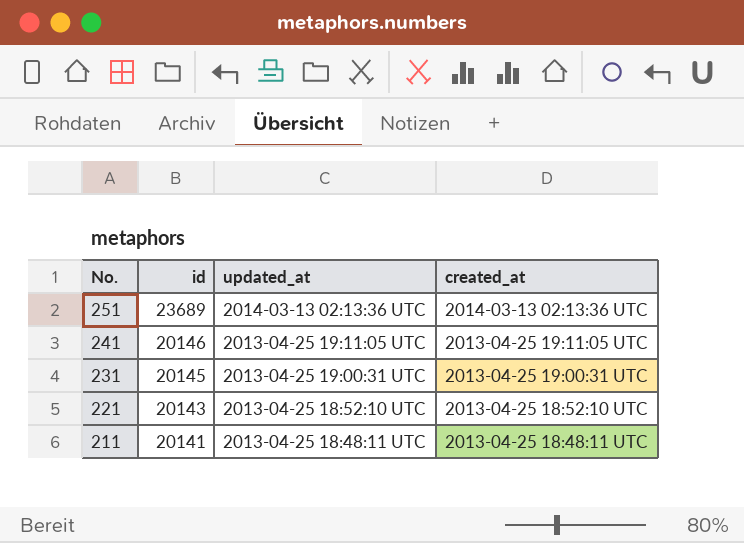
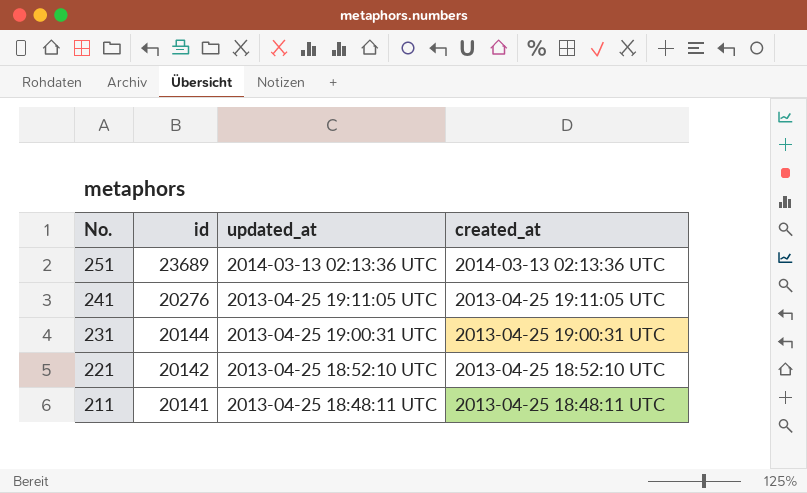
241 | id: 20146 -> 20276
231 | id: 20145 -> 20144
221 | id: 20143 -> 20142

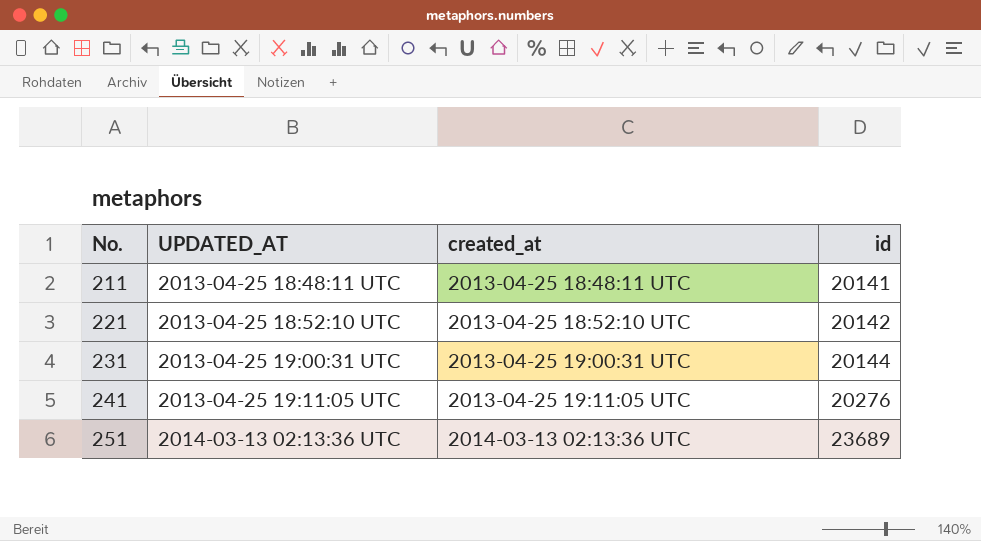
row order: No. descending -> No. ascending
column name: updated_at -> UPDATED_AT
column id | position: 2 -> 4

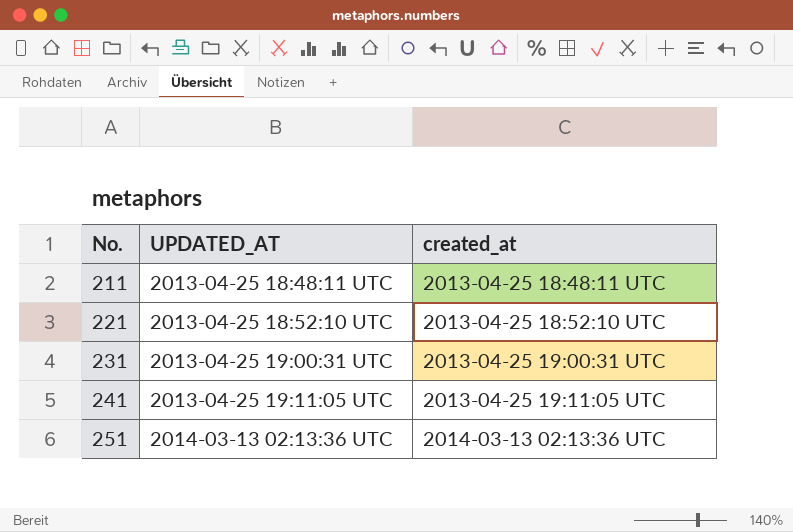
column id | position: 4 -> none

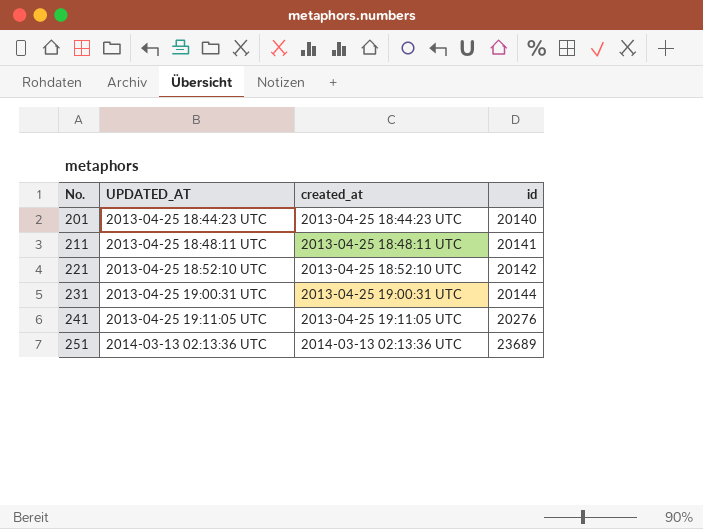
column id | position: none -> 4
row 201: none -> 2013-04-25 18:44:23 UTC | 2013-04-25 18:44:23 UTC | 20140

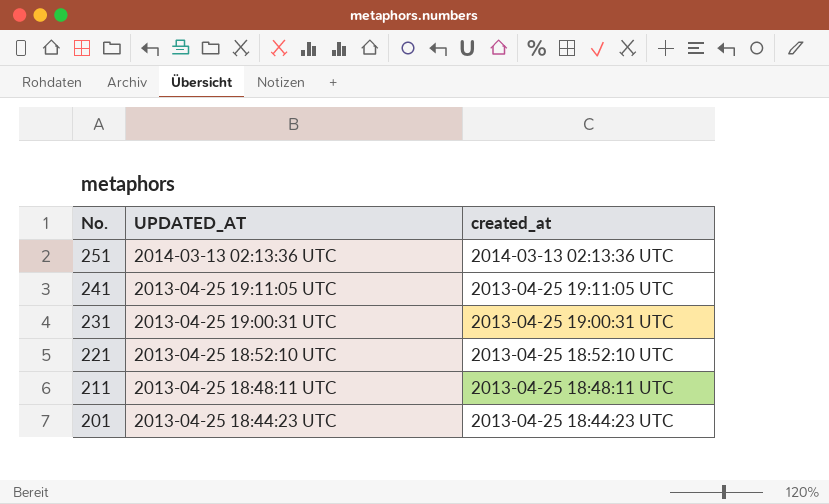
row order: No. ascending -> No. descending
column id | position: 4 -> none

